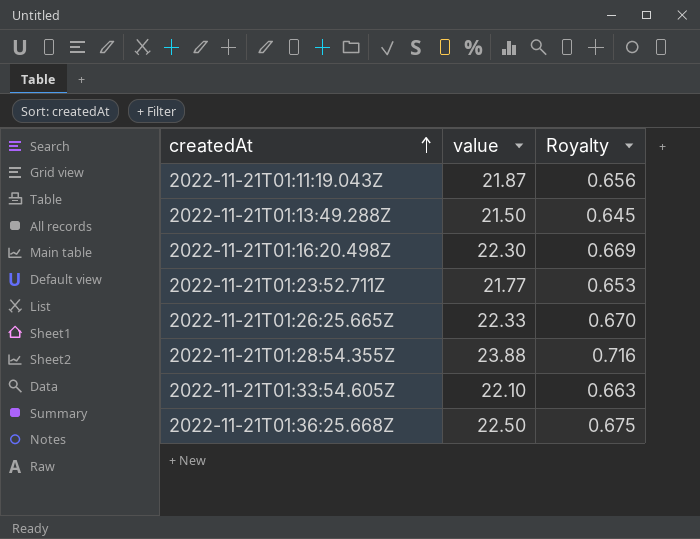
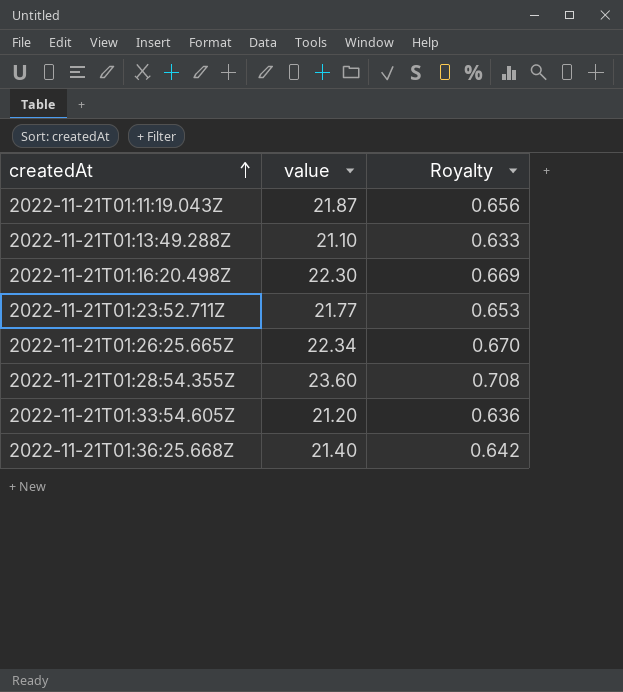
2022-11-21T01:13:49.288Z | value: 21.50 -> 21.10
2022-11-21T01:13:49.288Z | Royalty: 0.645 -> 0.633
2022-11-21T01:26:25.665Z | value: 22.33 -> 22.34
2022-11-21T01:28:54.355Z | value: 23.88 -> 23.60
2022-11-21T01:28:54.355Z | Royalty: 0.716 -> 0.708
2022-11-21T01:33:54.605Z | value: 22.10 -> 21.20
2022-11-21T01:33:54.605Z | Royalty: 0.663 -> 0.636
2022-11-21T01:36:25.668Z | value: 22.50 -> 21.40
2022-11-21T01:36:25.668Z | Royalty: 0.675 -> 0.642

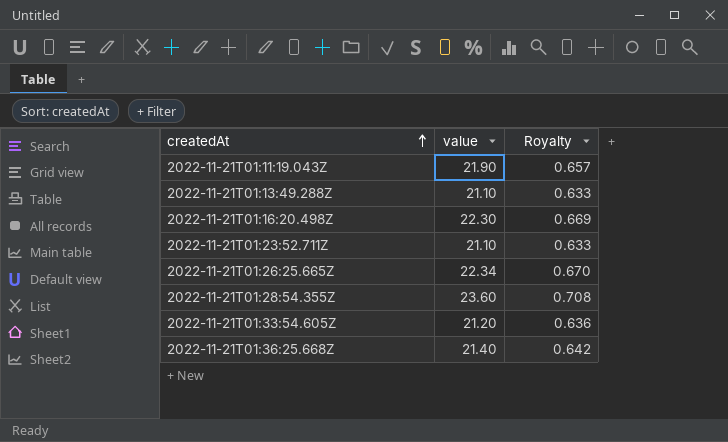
2022-11-21T01:11:19.043Z | value: 21.87 -> 21.90
2022-11-21T01:11:19.043Z | Royalty: 0.656 -> 0.657
2022-11-21T01:23:52.711Z | value: 21.77 -> 21.10
2022-11-21T01:23:52.711Z | Royalty: 0.653 -> 0.633

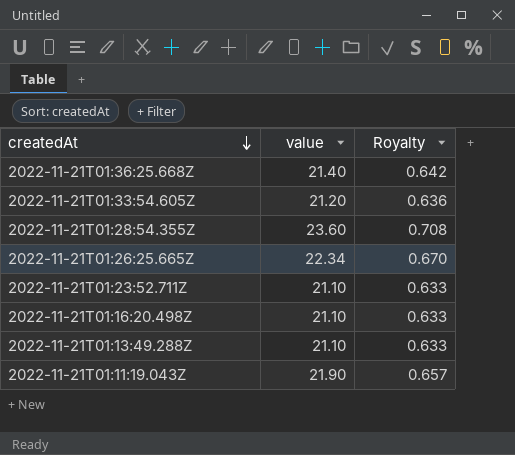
row order: createdAt ascending -> createdAt descending
2022-11-21T01:16:20.498Z | value: 22.30 -> 21.10
2022-11-21T01:16:20.498Z | Royalty: 0.669 -> 0.633

